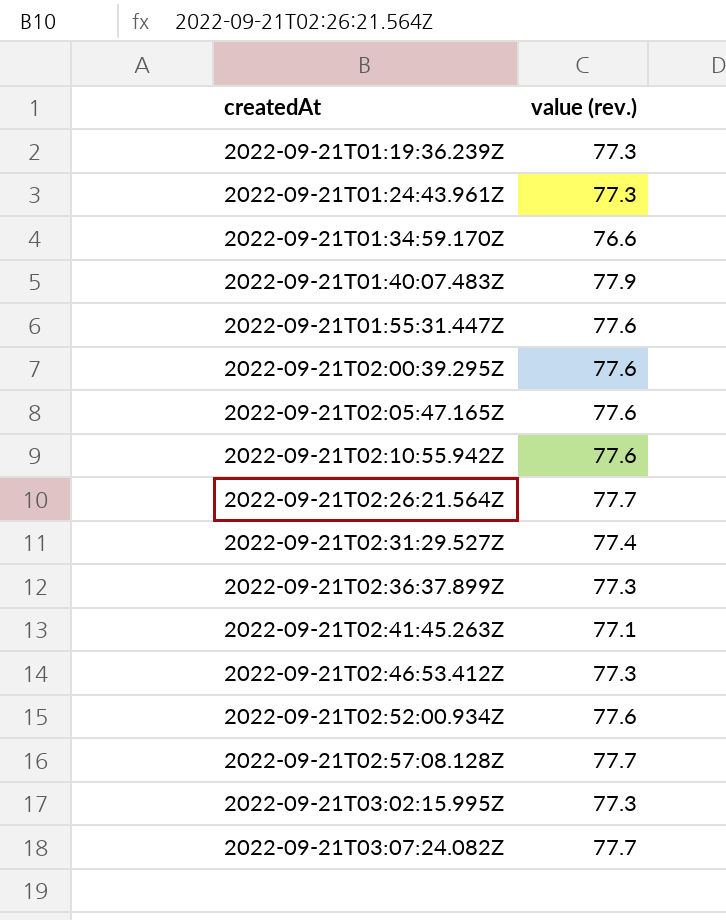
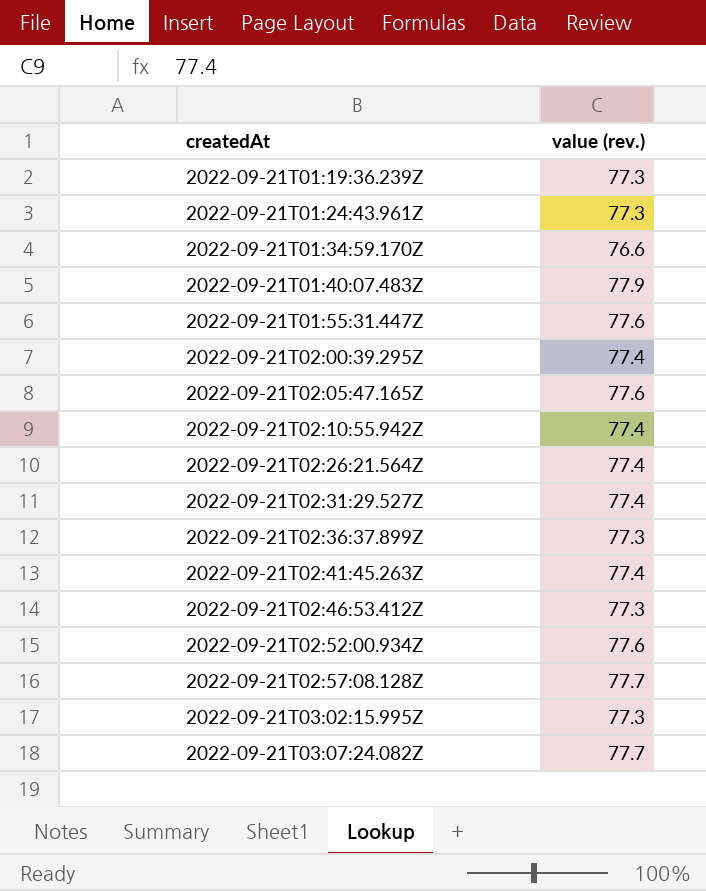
2022-09-21T02:00:39.295Z | value (rev.): 77.6 -> 77.4
2022-09-21T02:10:55.942Z | value (rev.): 77.6 -> 77.4
2022-09-21T02:26:21.564Z | value (rev.): 77.7 -> 77.4
2022-09-21T02:41:45.263Z | value (rev.): 77.1 -> 77.4

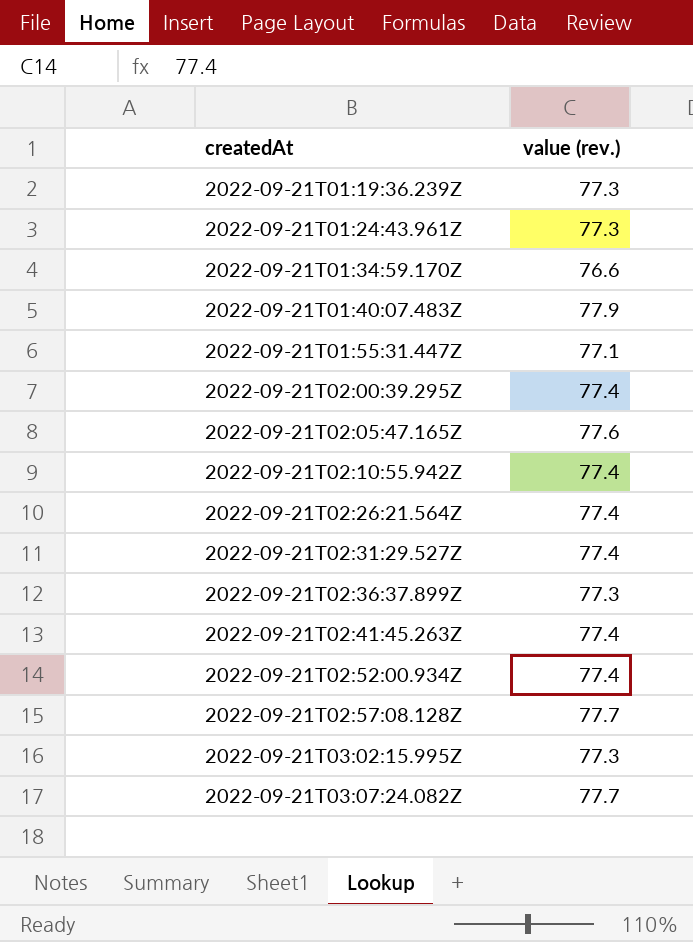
row 2022-09-21T02:46:53.412Z: 77.3 -> none
2022-09-21T01:55:31.447Z | value (rev.): 77.6 -> 77.1
2022-09-21T02:52:00.934Z | value (rev.): 77.6 -> 77.4

